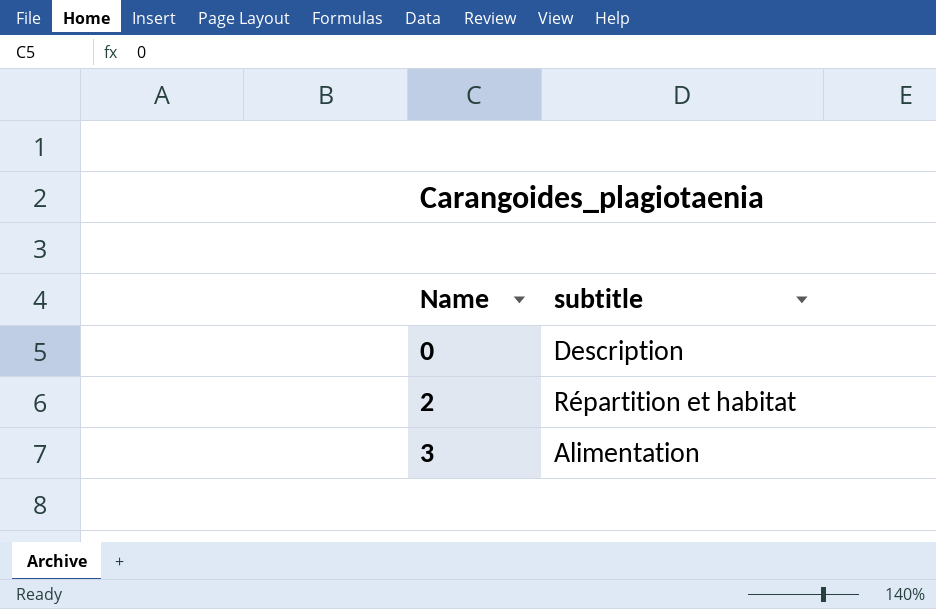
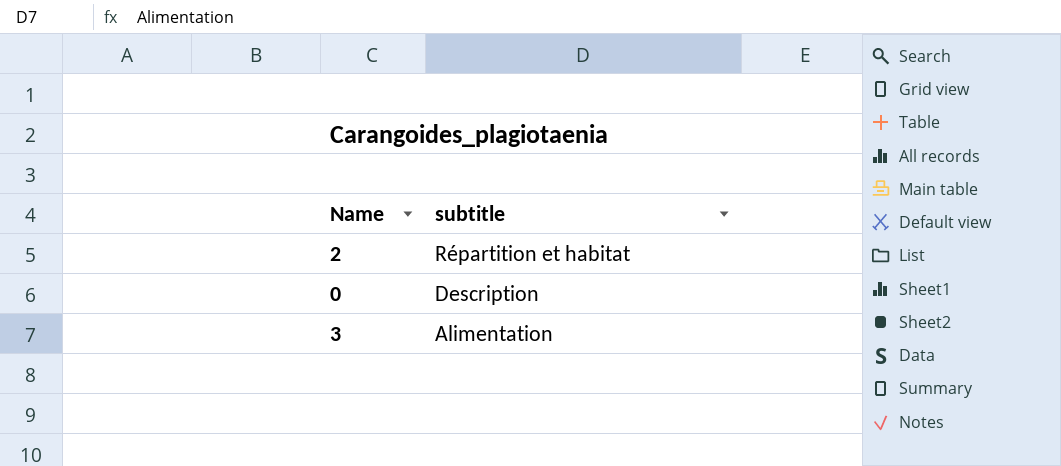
row order: Name ascending -> subtitle descending

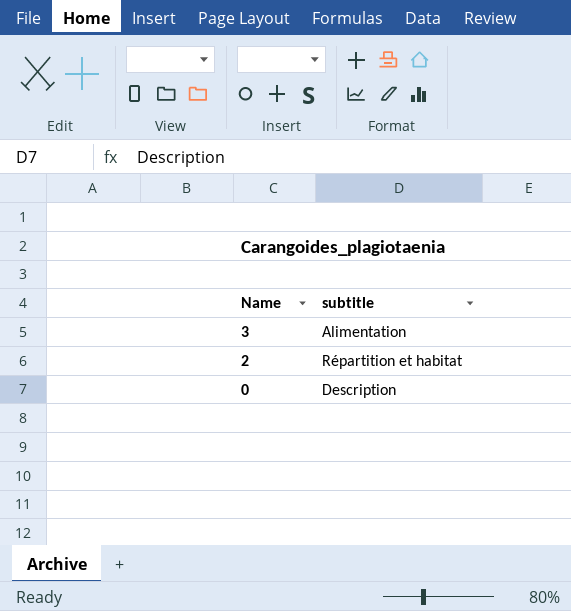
row order: subtitle descending -> Name descending

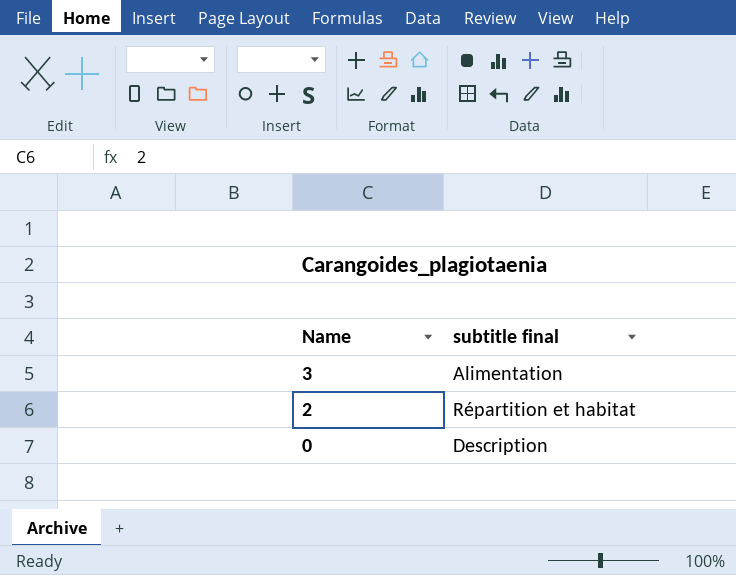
column name: subtitle -> subtitle final

